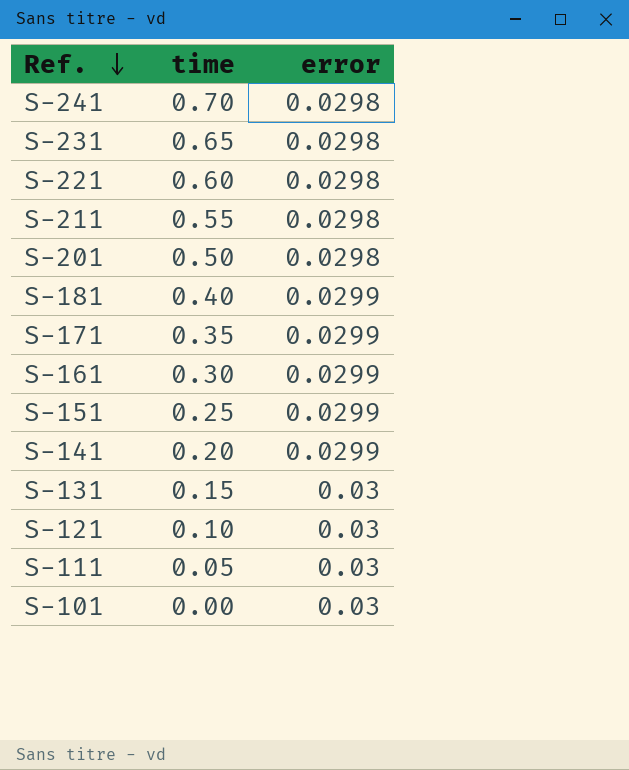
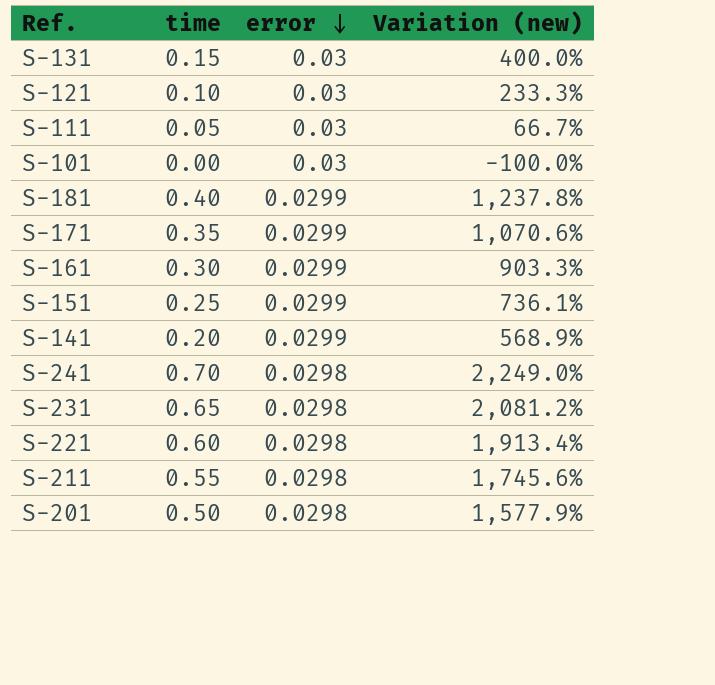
row order: Ref. descending -> error descending
column Variation (new) | formula: none -> ([time] - [error]) / [error]

